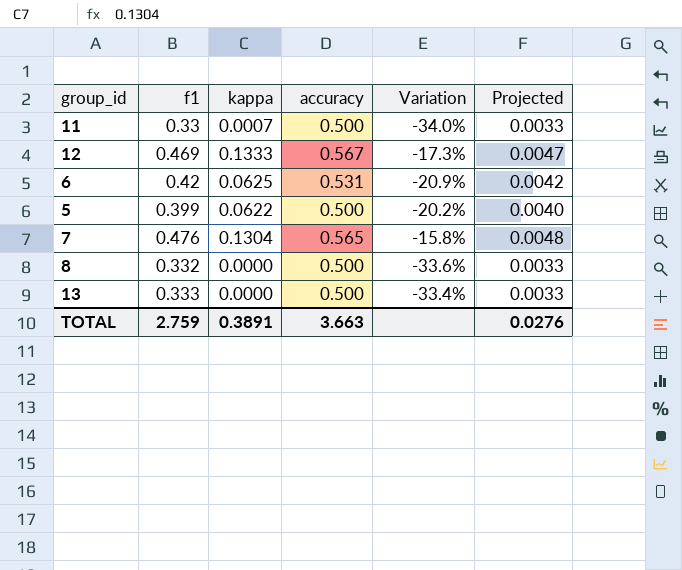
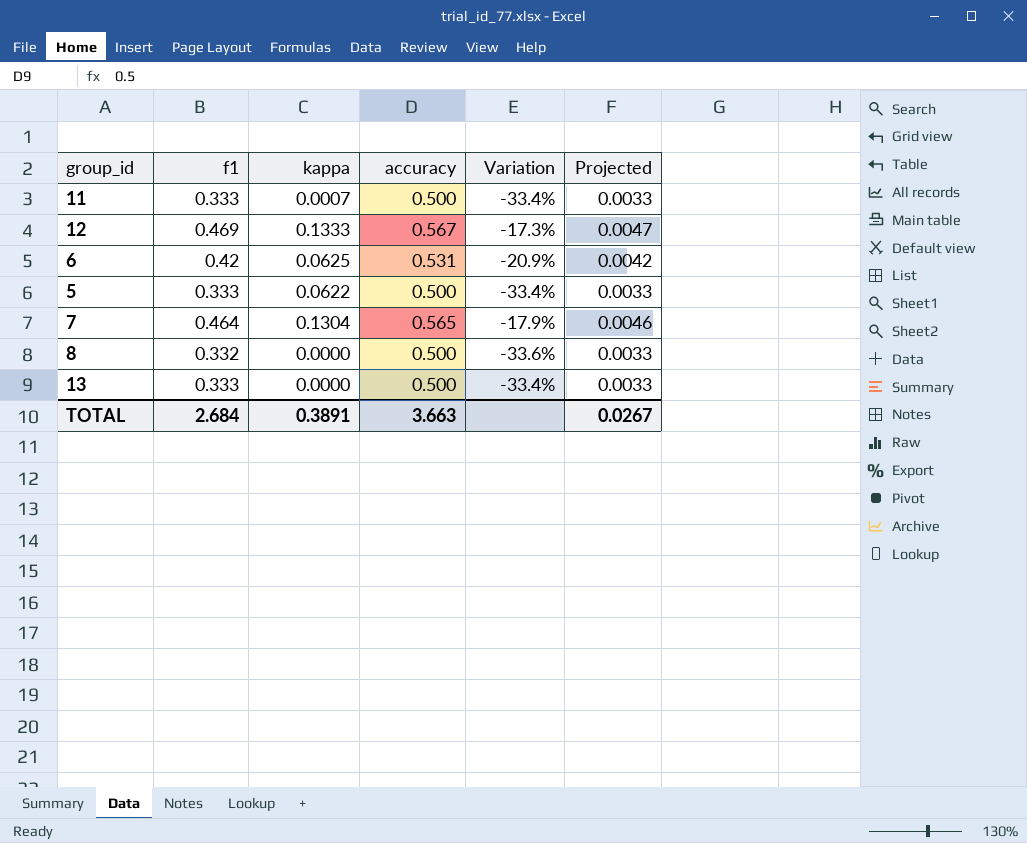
11 | f1: 0.33 -> 0.333
11 | Variation: -34.0% -> -33.4%
5 | f1: 0.399 -> 0.333
5 | Variation: -20.2% -> -33.4%
5 | Projected: 0.0040 -> 0.0033
7 | f1: 0.476 -> 0.464
7 | Variation: -15.8% -> -17.9%
7 | Projected: 0.0048 -> 0.0046
TOTAL | f1: 2.759 -> 2.684
TOTAL | Projected: 0.0276 -> 0.0267

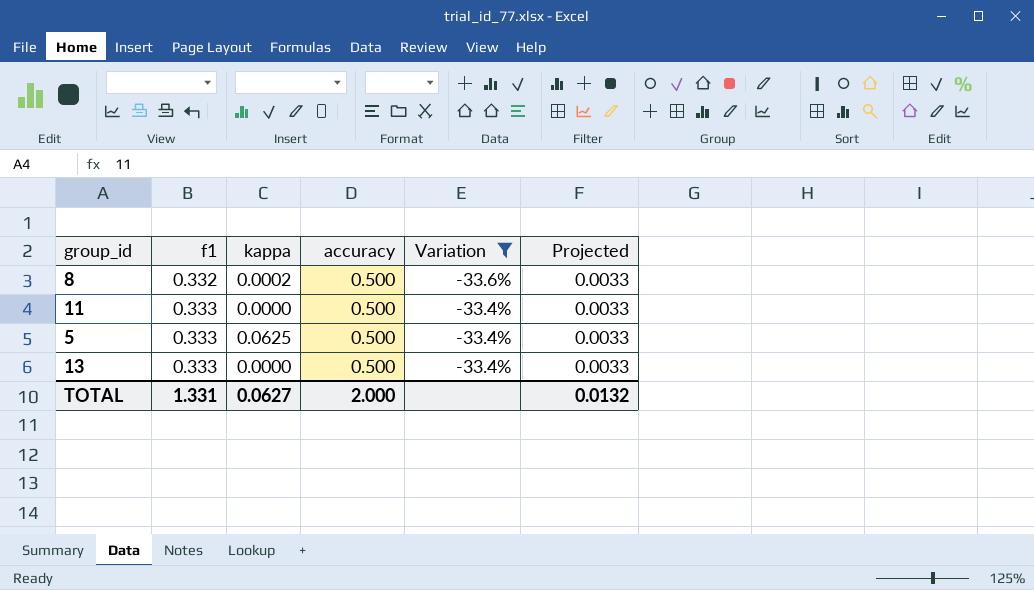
filter: none -> Variation <= -33.4%
row order: none -> f1 ascending
8 | kappa: 0.0000 -> 0.0002
11 | kappa: 0.0007 -> 0.0000
5 | kappa: 0.0622 -> 0.0625
TOTAL | f1: 2.684 -> 1.331
TOTAL | kappa: 0.3891 -> 0.0627
TOTAL | accuracy: 3.663 -> 2.000
TOTAL | Projected: 0.0267 -> 0.0132

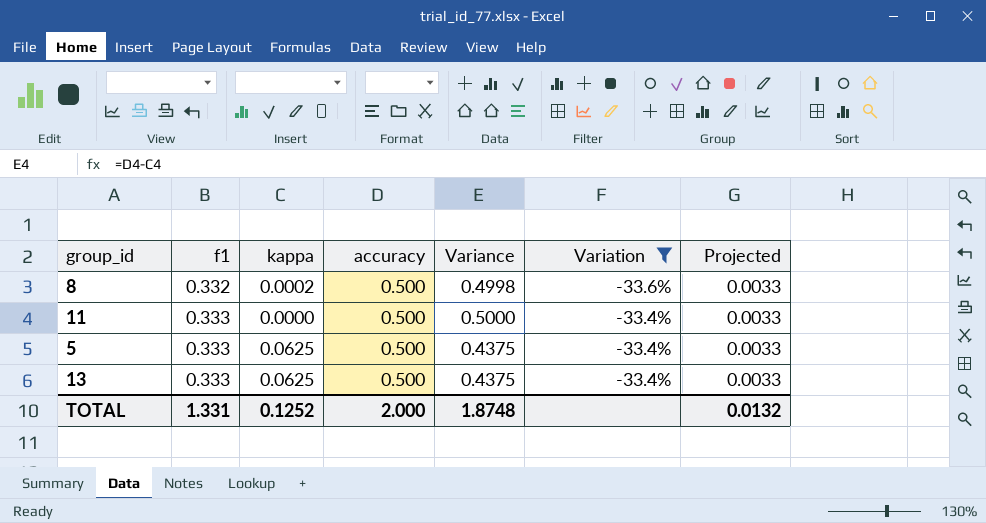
column Variance | formula: none -> [accuracy] - [kappa]
13 | kappa: 0.0000 -> 0.0625
TOTAL | kappa: 0.0627 -> 0.1252

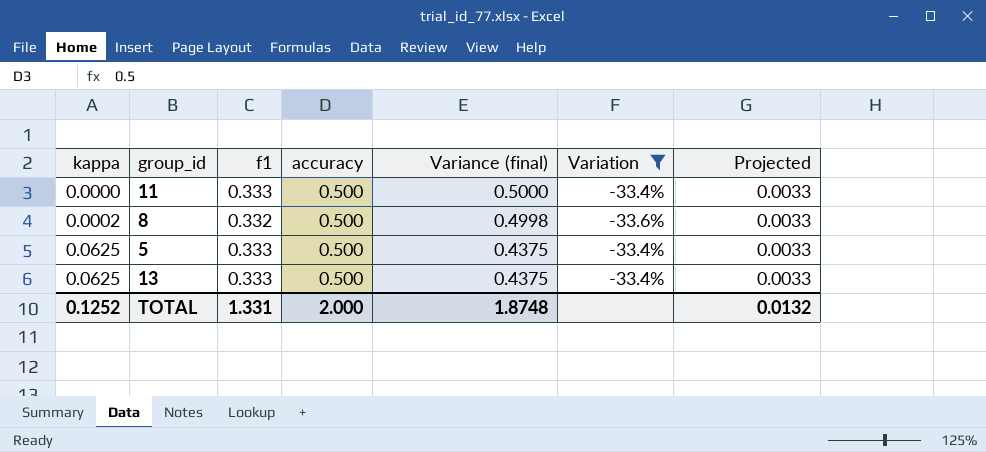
row order: f1 ascending -> kappa ascending
column kappa | position: 3 -> 1
column name: Variance -> Variance (final)

